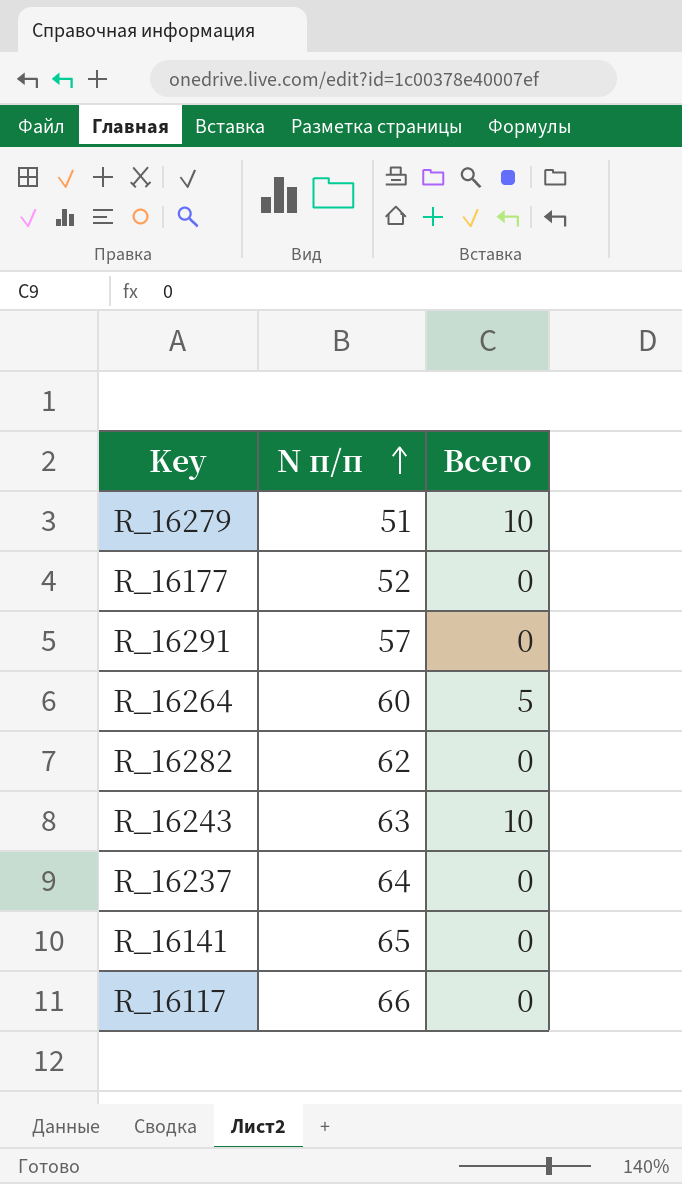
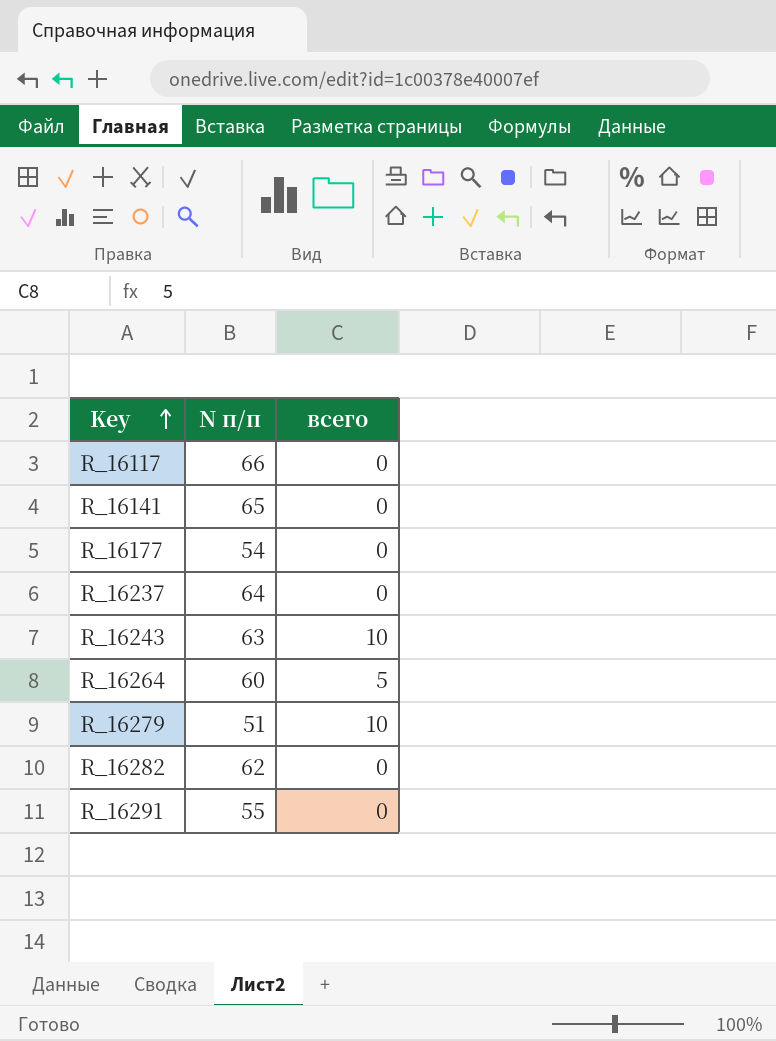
row order: N п/п ascending -> Key ascending
column name: Всего -> всего
R_16177 | N п/п: 52 -> 54
R_16291 | N п/п: 57 -> 55

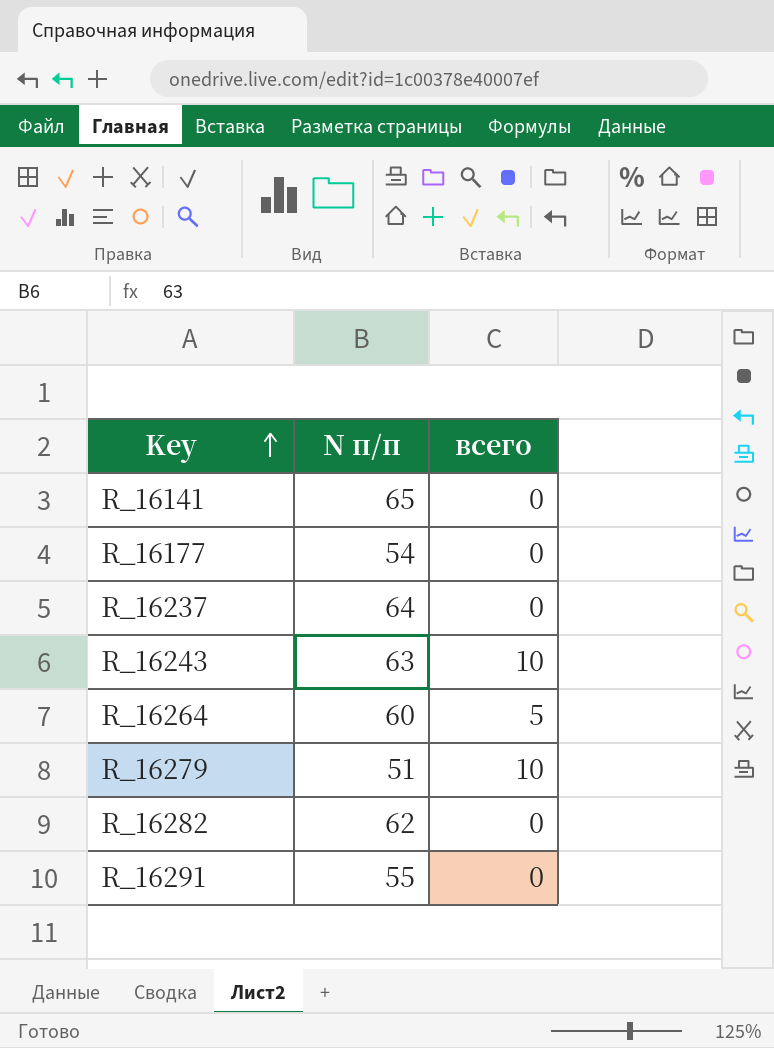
row R_16117: 66 | 0 -> none

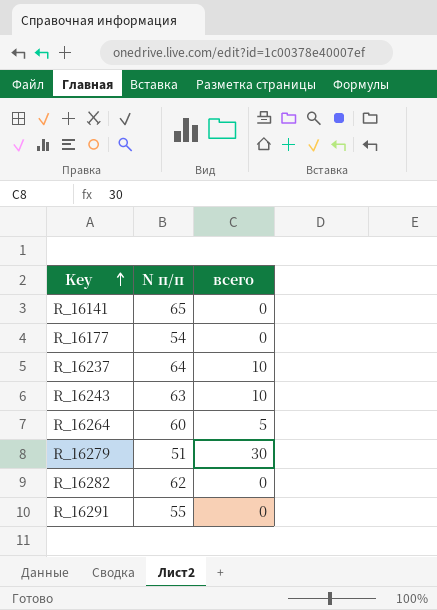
R_16237 | всего: 0 -> 10
R_16279 | всего: 10 -> 30

